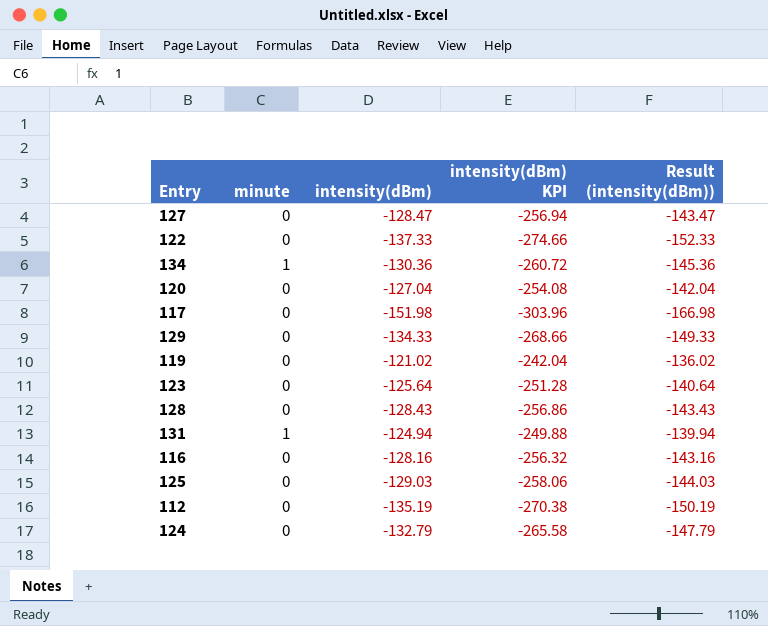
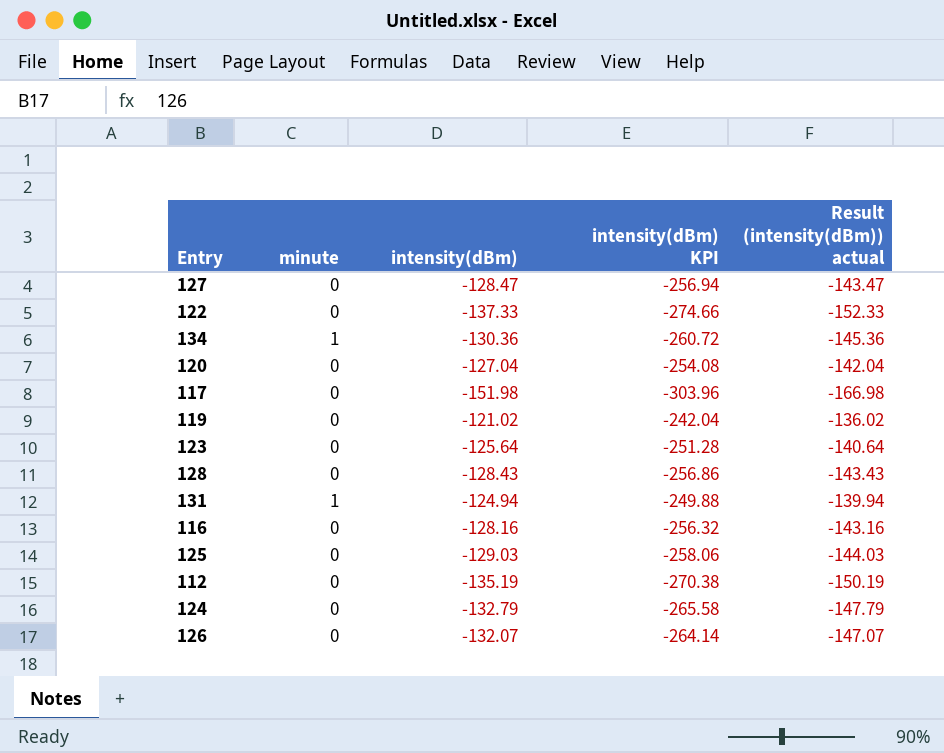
column name: Result (intensity(dBm)) -> Result (intensity(dBm)) actual
row 129: 0 | -134.33 | -268.66 | -149.33 -> none
row 126: none -> 0 | -132.07 | -264.14 | -147.07

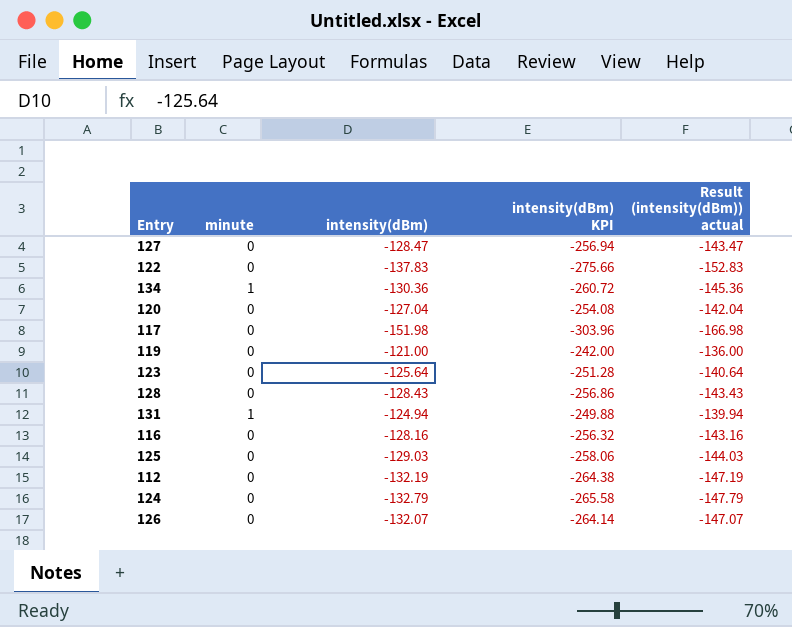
122 | intensity(dBm): -137.33 -> -137.83
122 | intensity(dBm) KPI: -274.66 -> -275.66
122 | Result (intensity(dBm)) actual: -152.33 -> -152.83
119 | intensity(dBm): -121.02 -> -121.00
119 | intensity(dBm) KPI: -242.04 -> -242.00
119 | Result (intensity(dBm)) actual: -136.02 -> -136.00
112 | intensity(dBm): -135.19 -> -132.19
112 | intensity(dBm) KPI: -270.38 -> -264.38
112 | Result (intensity(dBm)) actual: -150.19 -> -147.19

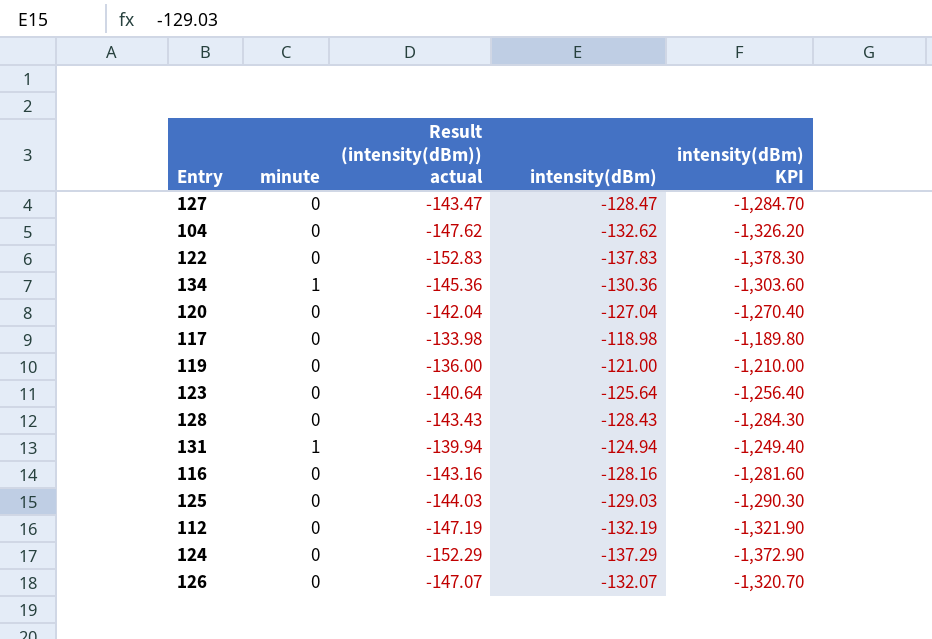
column Result (intensity(dBm)) actual | position: 5 -> 3
column intensity(dBm) KPI | formula: [intensity(dBm)] * 2 -> [intensity(dBm)] * 10
row 104: none -> 0 | -147.62 | -132.62 | -1,326.20
117 | Result (intensity(dBm)) actual: -166.98 -> -133.98
117 | intensity(dBm): -151.98 -> -118.98
124 | Result (intensity(dBm)) actual: -147.79 -> -152.29
124 | intensity(dBm): -132.79 -> -137.29

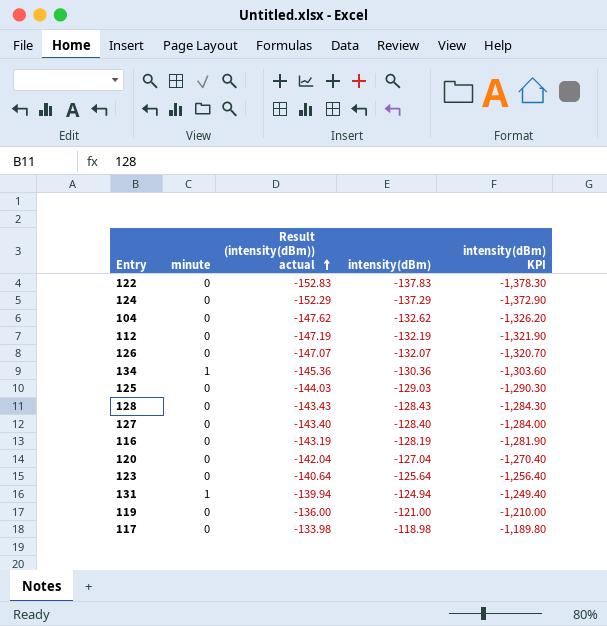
row order: none -> Result (intensity(dBm)) actual ascending
127 | Result (intensity(dBm)) actual: -143.47 -> -143.40
127 | intensity(dBm): -128.47 -> -128.40
127 | intensity(dBm) KPI: -1,284.70 -> -1,284.00
116 | Result (intensity(dBm)) actual: -143.16 -> -143.19
116 | intensity(dBm): -128.16 -> -128.19
116 | intensity(dBm) KPI: -1,281.60 -> -1,281.90

